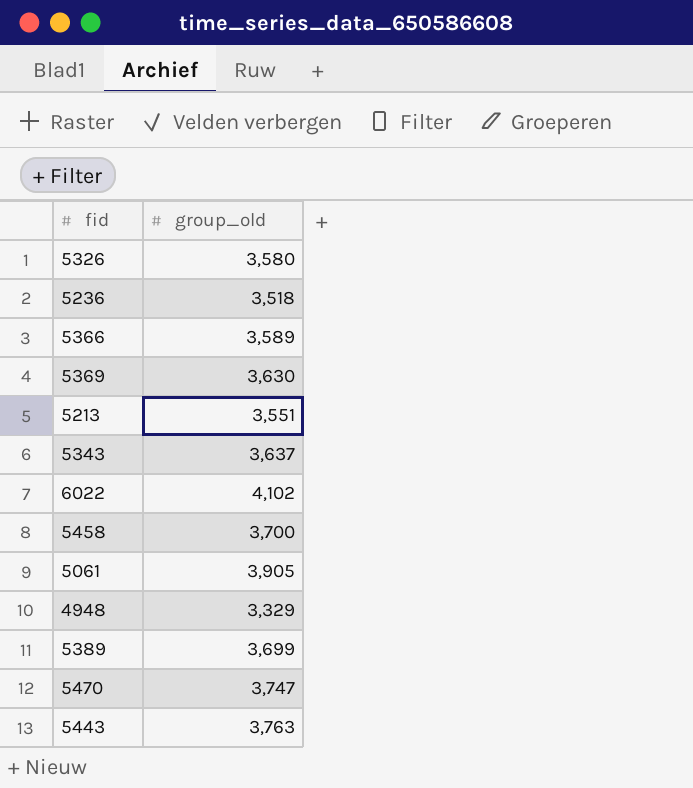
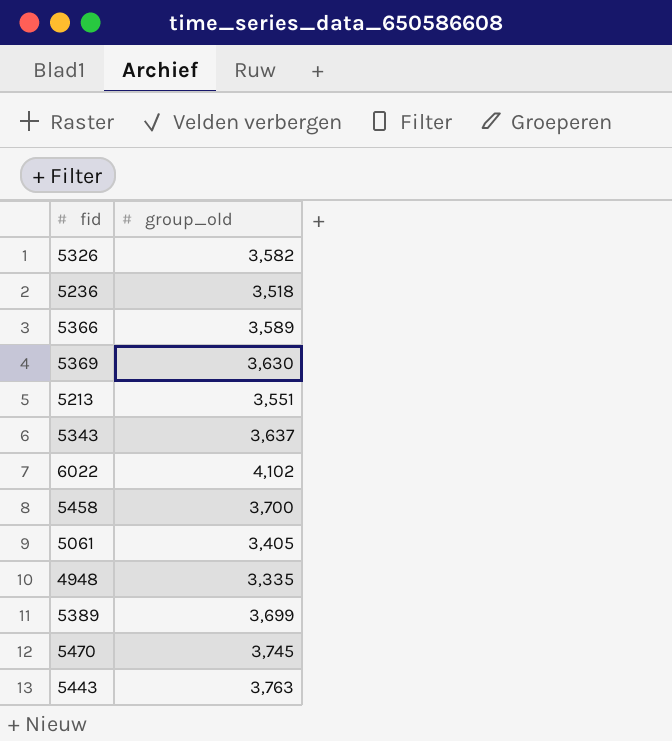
5326 | group_old: 3,580 -> 3,582
5061 | group_old: 3,905 -> 3,405
4948 | group_old: 3,329 -> 3,335
5470 | group_old: 3,747 -> 3,745

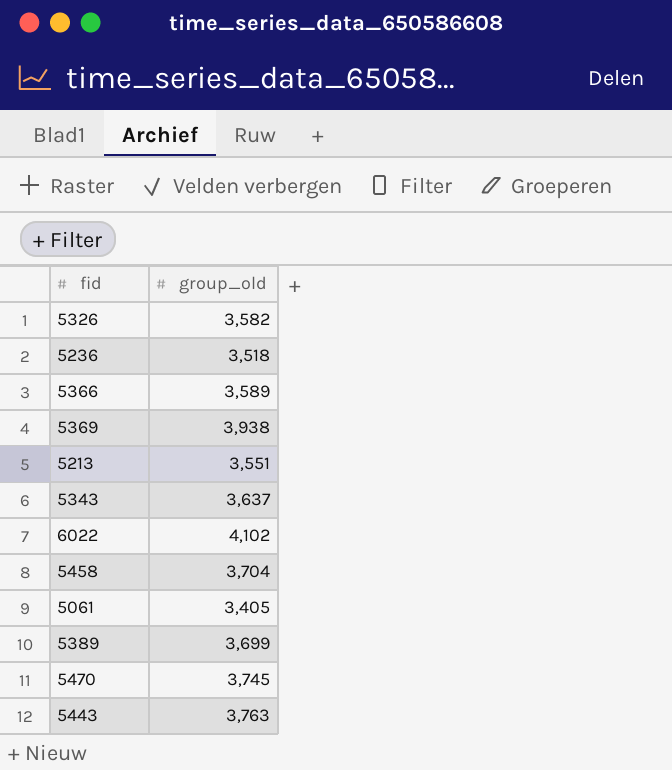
row 4948: 3,335 -> none
5369 | group_old: 3,630 -> 3,938
5458 | group_old: 3,700 -> 3,704

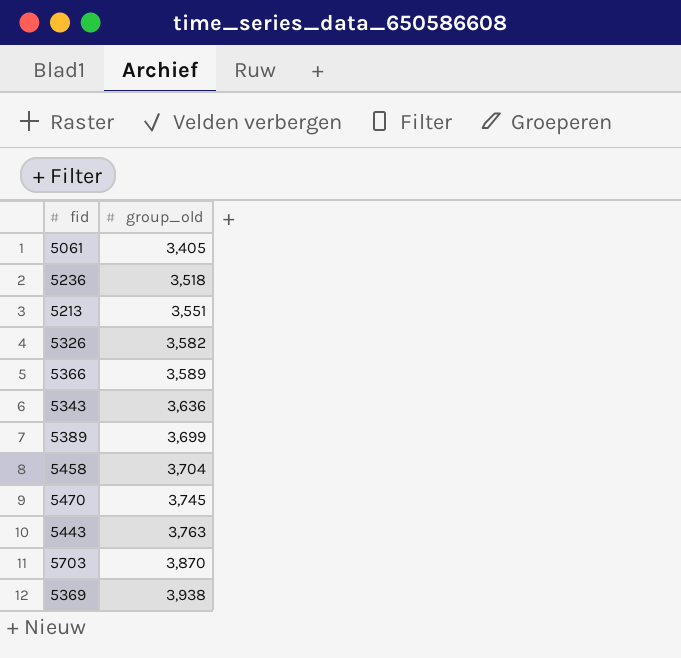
row order: none -> group_old ascending
row 6022: 4,102 -> none
5343 | group_old: 3,637 -> 3,636
row 5703: none -> 3,870

